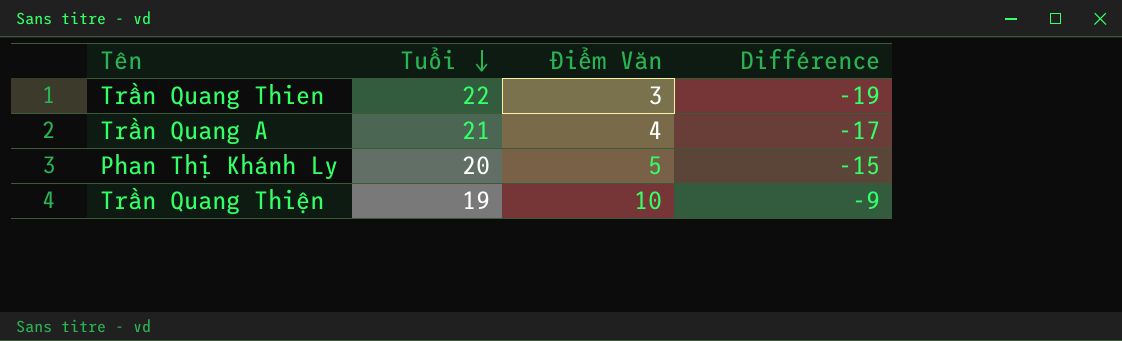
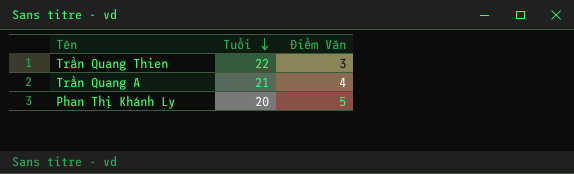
column Différence | formula: [Điểm Văn] - [Tuổi] -> none
row Trần Quang Thiện: 19 | 10 | -9 -> none

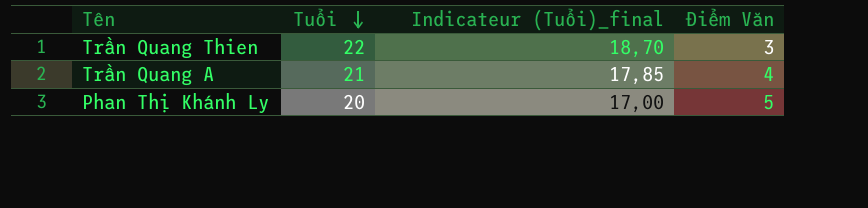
column Indicateur (Tuổi)_final | formula: none -> [Tuổi] * 0,85

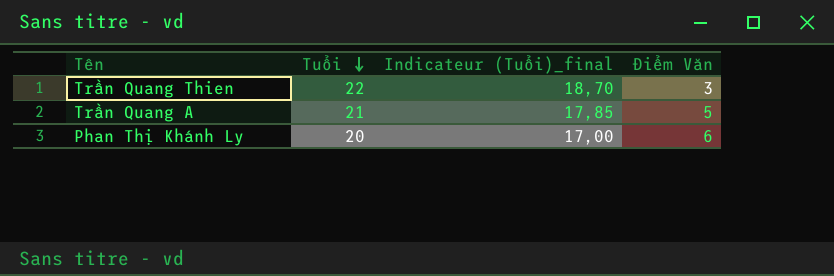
Trần Quang A | Điểm Văn: 4 -> 5
Phan Thị Khánh Ly | Điểm Văn: 5 -> 6

